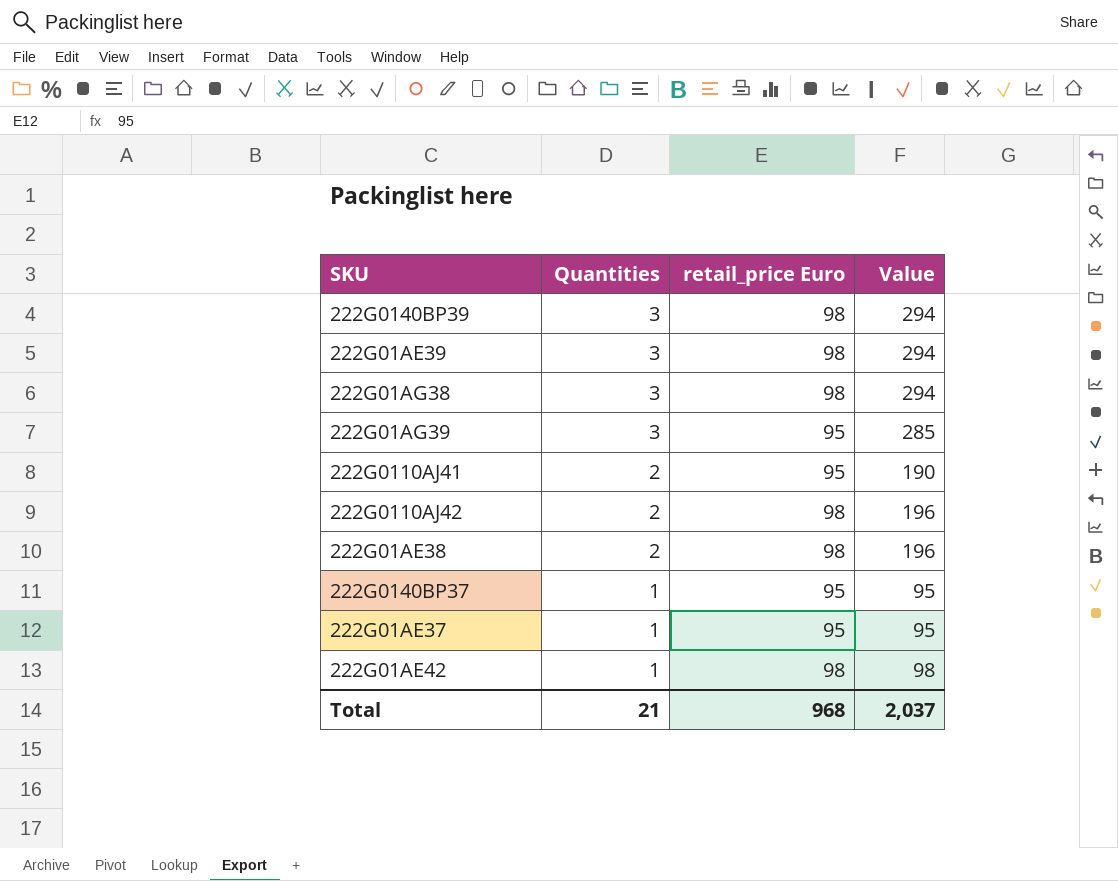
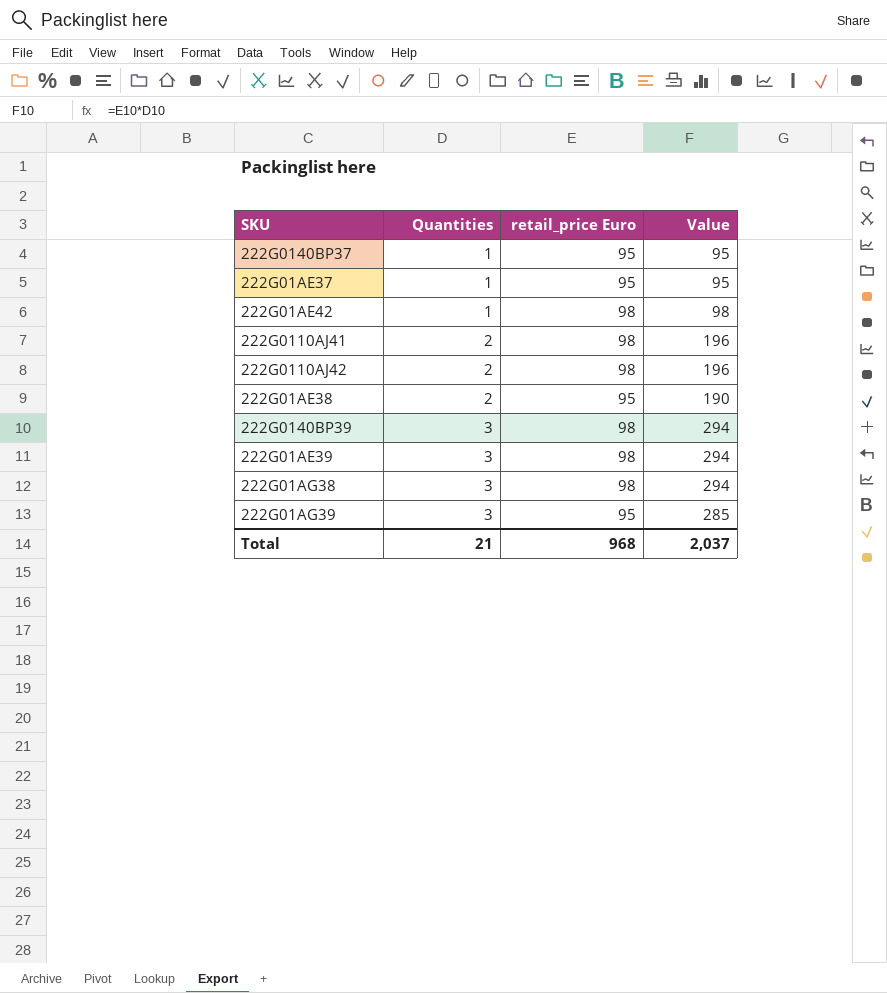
row order: Quantities descending -> Quantities ascending
222G0110AJ41 | retail_price Euro: 95 -> 98
222G0110AJ41 | Value: 190 -> 196
222G01AE38 | retail_price Euro: 98 -> 95
222G01AE38 | Value: 196 -> 190

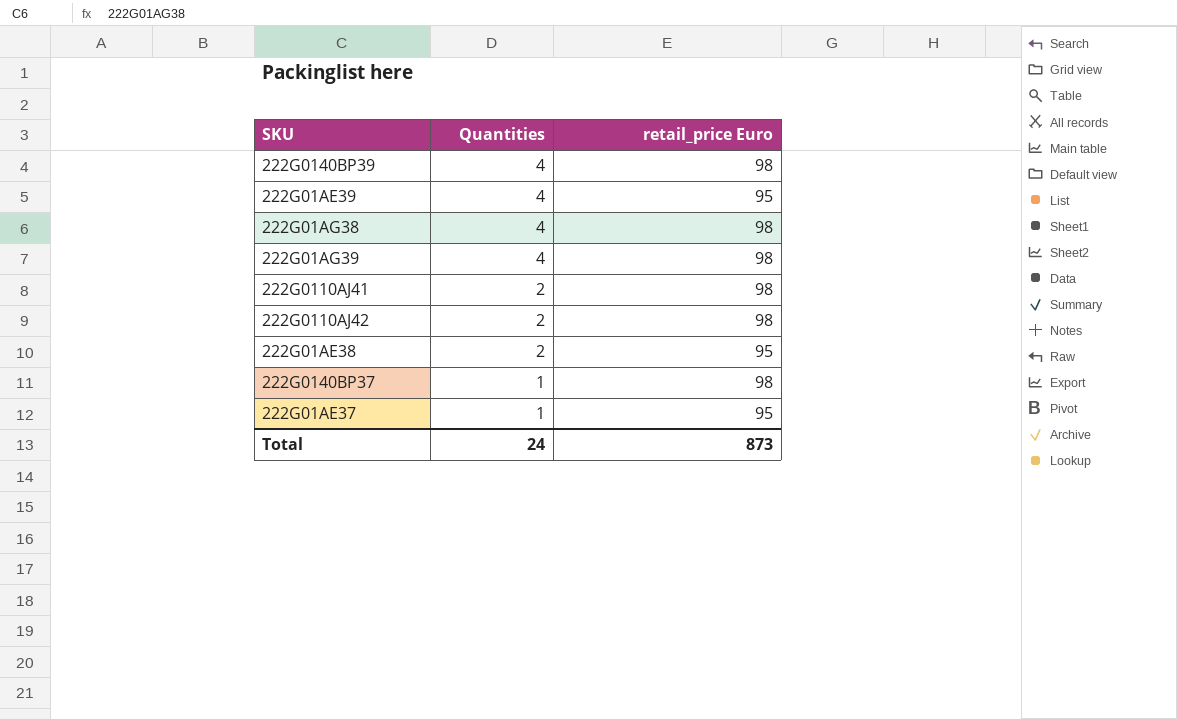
row order: Quantities ascending -> Quantities descending
column Value | formula: [Quantities] * [retail_price Euro] -> none
row 222G01AE42: 1 | 98 | 98 -> none
222G0140BP39 | Quantities: 3 -> 4
222G01AE39 | Quantities: 3 -> 4
222G01AE39 | retail_price Euro: 98 -> 95
222G01AG38 | Quantities: 3 -> 4
222G01AG39 | Quantities: 3 -> 4
222G01AG39 | retail_price Euro: 95 -> 98
222G0140BP37 | retail_price Euro: 95 -> 98
Total | Quantities: 21 -> 24
Total | retail_price Euro: 968 -> 873

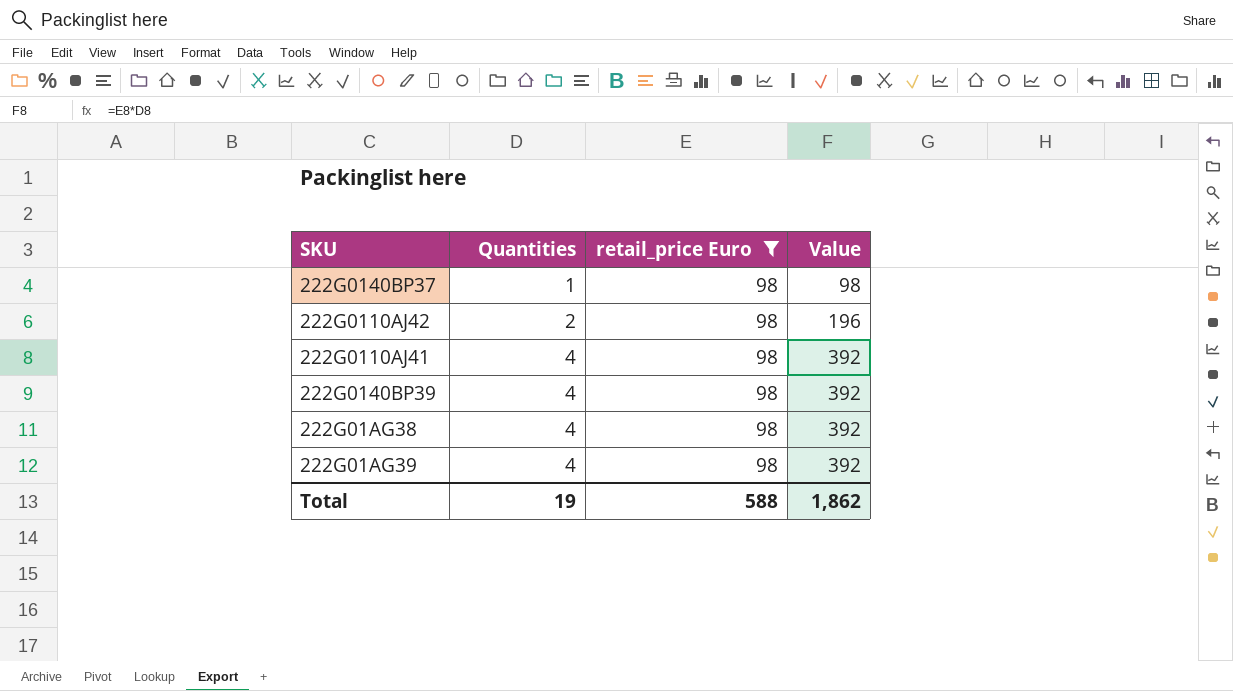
filter: none -> retail_price Euro = 98
row order: Quantities descending -> Quantities ascending
column Value | formula: none -> [Quantities] * [retail_price Euro]
222G0110AJ41 | Quantities: 2 -> 4
Total | Quantities: 24 -> 19
Total | retail_price Euro: 873 -> 588

